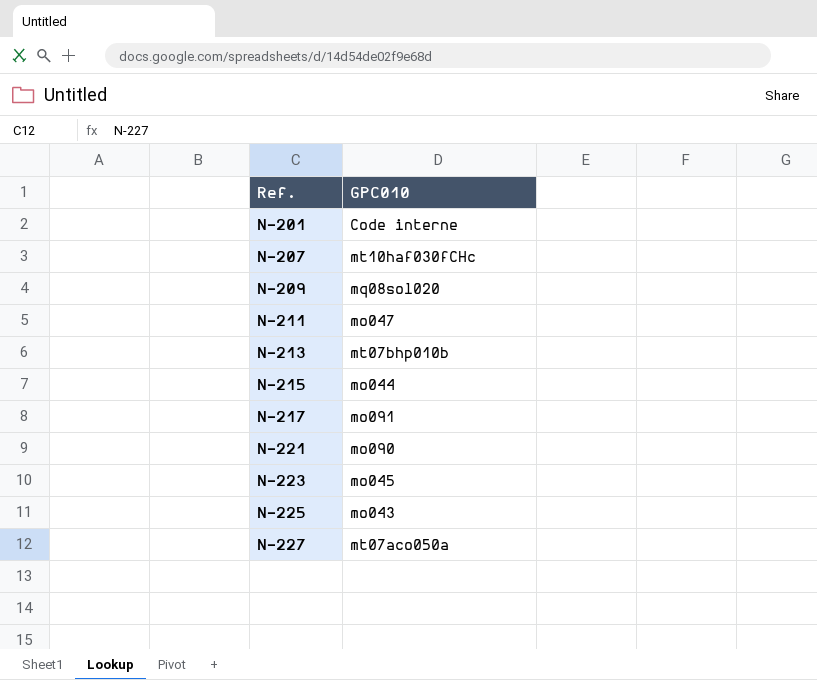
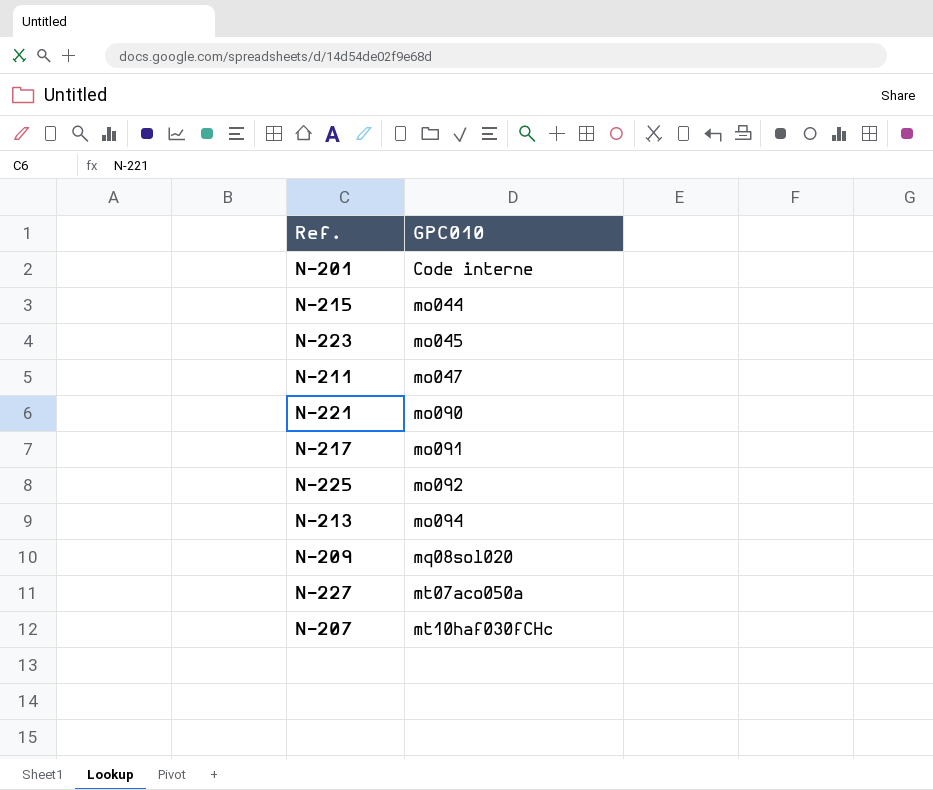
row order: Ref. ascending -> GPC010 ascending
N-225 | GPC010: mo043 -> mo092
N-213 | GPC010: mt07bhp010b -> mo094

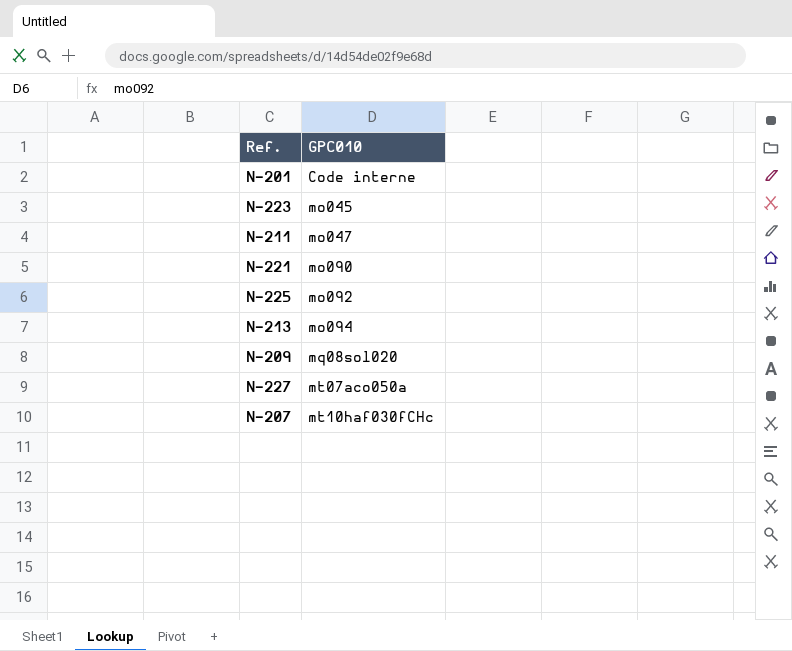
row N-215: mo044 -> none
row N-217: mo091 -> none

